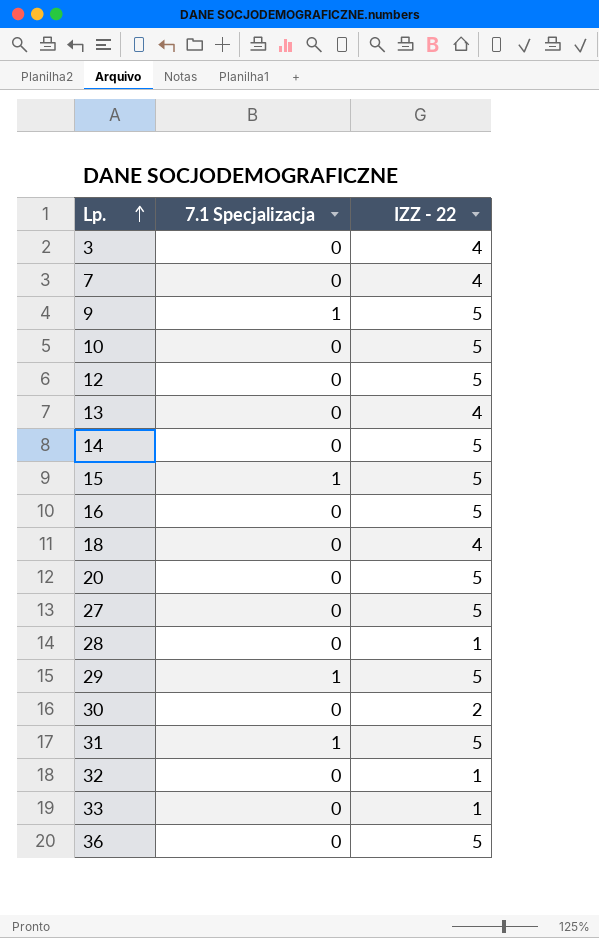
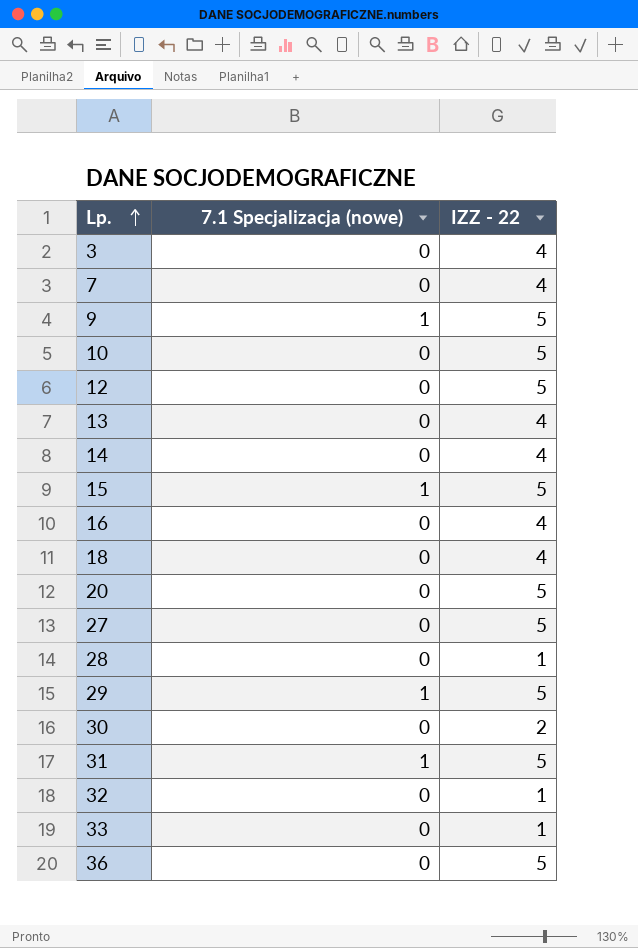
column name: 7.1 Specjalizacja -> 7.1 Specjalizacja (nowe)
14 | IZZ - 22: 5 -> 4
16 | IZZ - 22: 5 -> 4

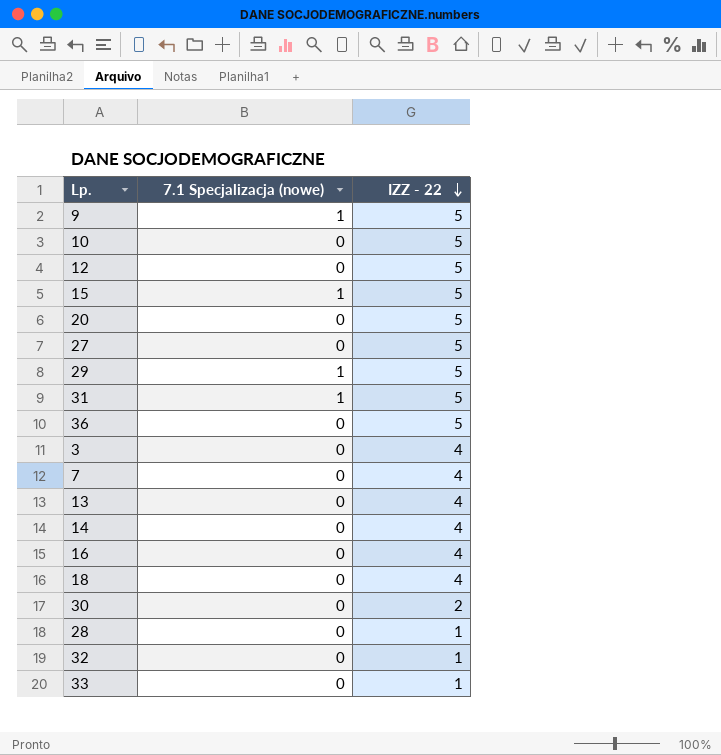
row order: Lp. ascending -> IZZ - 22 descending

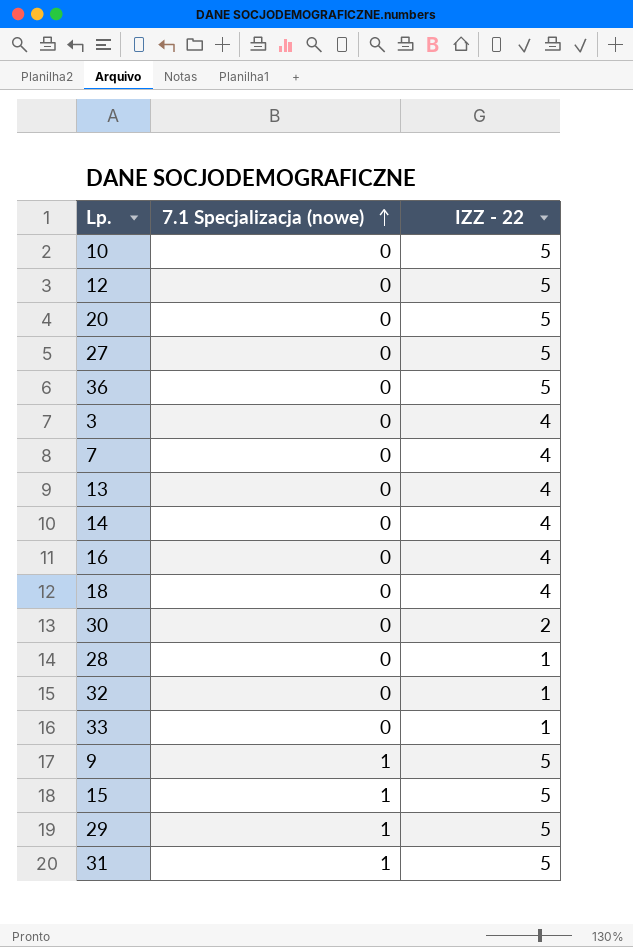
row order: IZZ - 22 descending -> 7.1 Specjalizacja (nowe) ascending

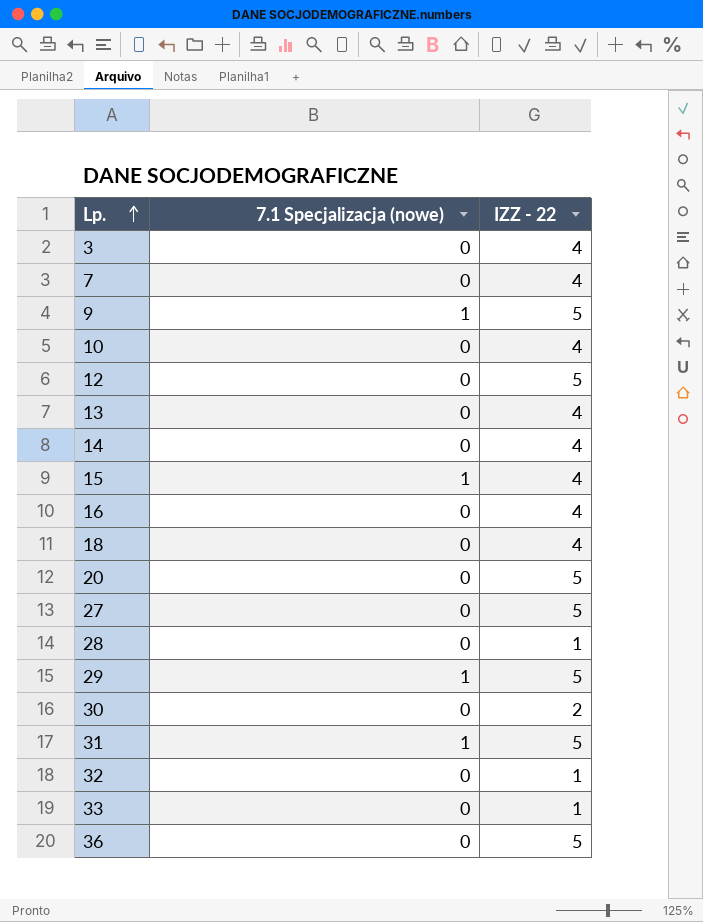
row order: 7.1 Specjalizacja (nowe) ascending -> Lp. ascending
10 | IZZ - 22: 5 -> 4
15 | IZZ - 22: 5 -> 4

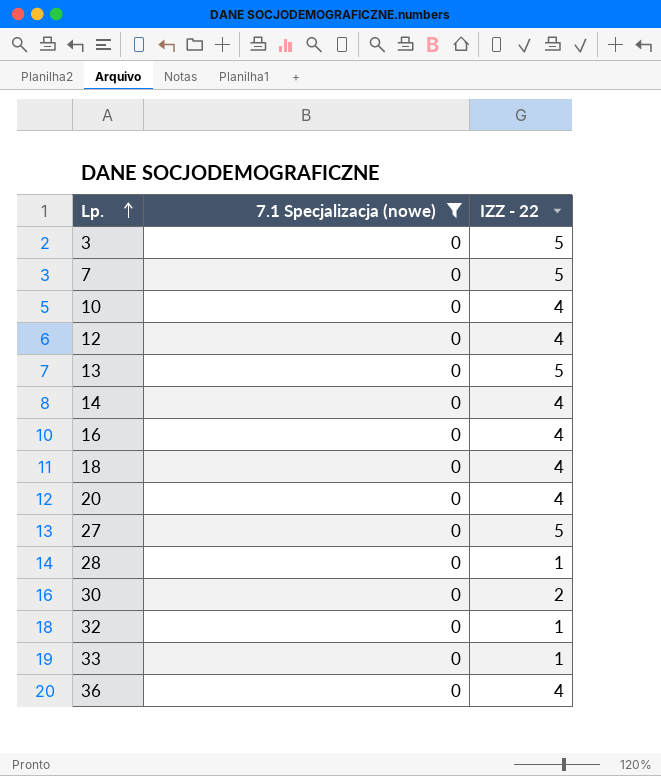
filter: none -> 7.1 Specjalizacja (nowe) = 0
3 | IZZ - 22: 4 -> 5
7 | IZZ - 22: 4 -> 5
12 | IZZ - 22: 5 -> 4
13 | IZZ - 22: 4 -> 5
20 | IZZ - 22: 5 -> 4
36 | IZZ - 22: 5 -> 4

